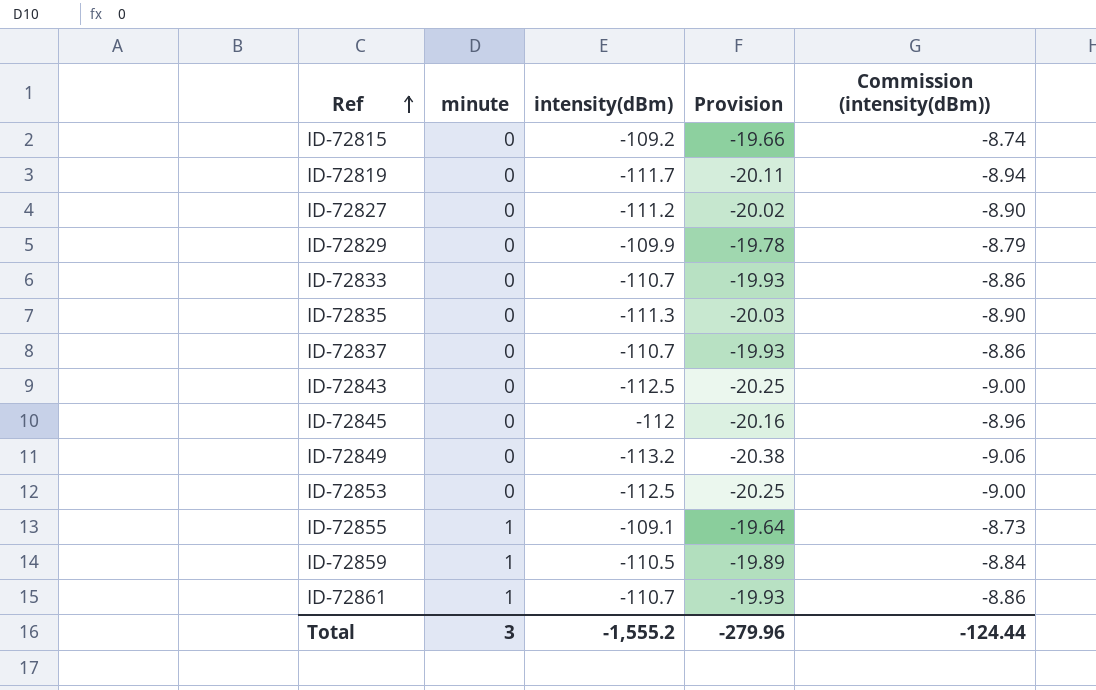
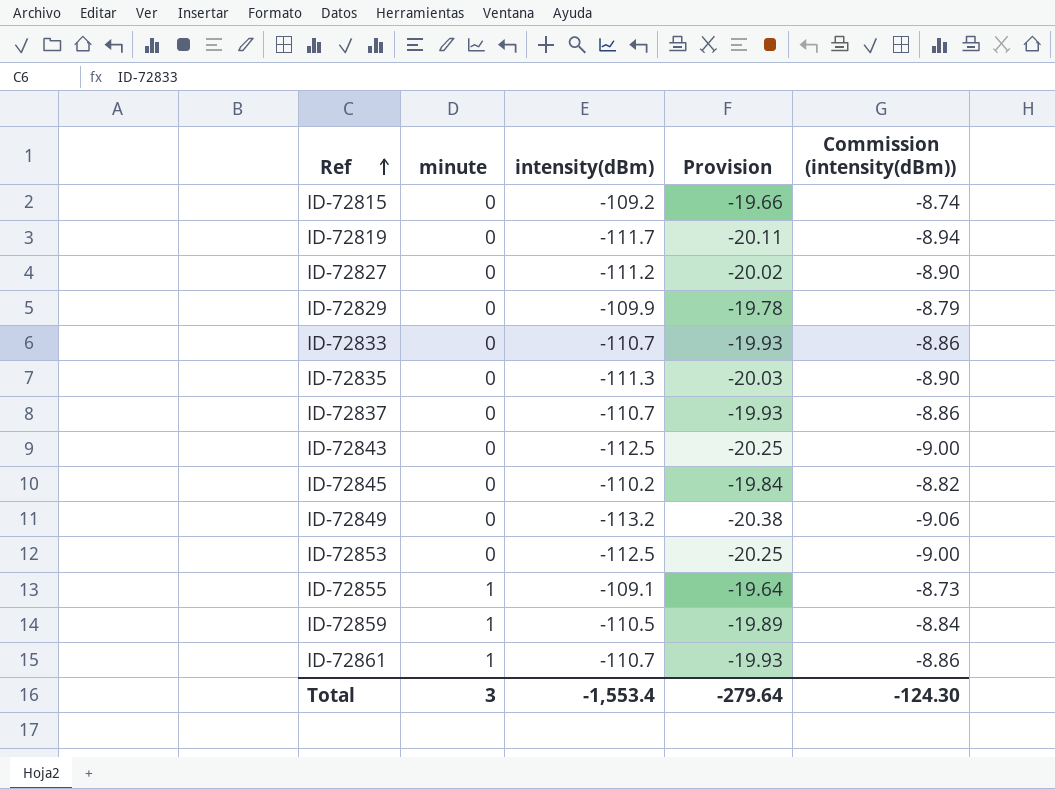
ID-72845 | intensity(dBm): -112 -> -110.2
ID-72845 | Provision: -20.16 -> -19.84
ID-72845 | Commission (intensity(dBm)): -8.96 -> -8.82
Total | intensity(dBm): -1,555.2 -> -1,553.4
Total | Provision: -279.96 -> -279.64
Total | Commission (intensity(dBm)): -124.44 -> -124.30

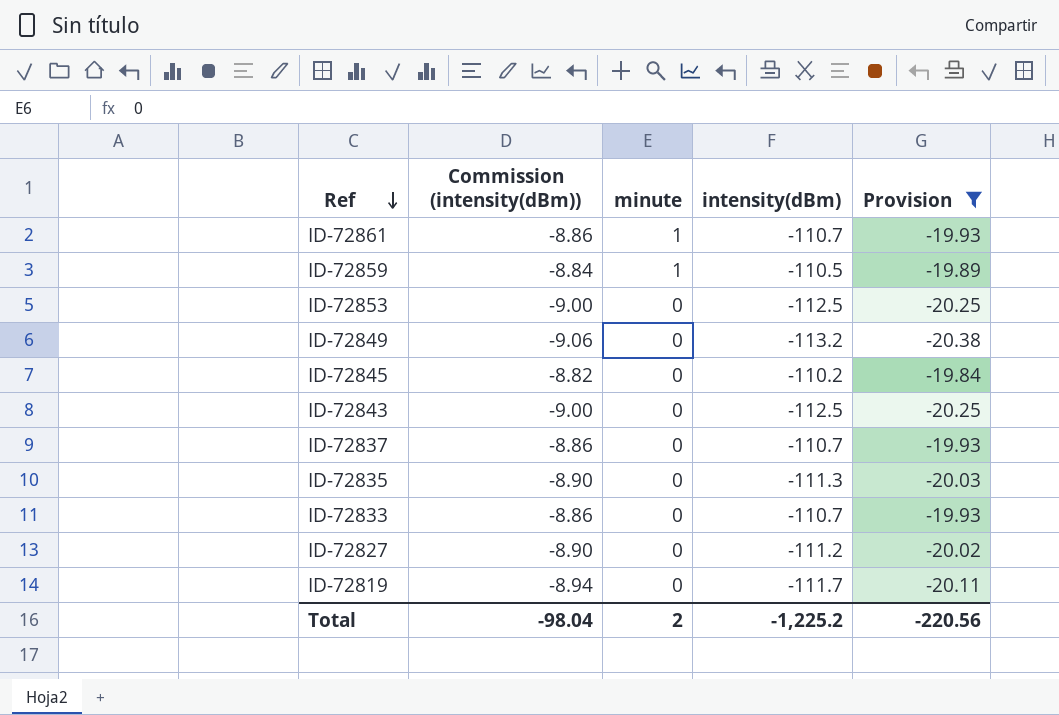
filter: none -> Provision <= -19.84
row order: Ref ascending -> Ref descending
column Commission (intensity(dBm)) | position: 5 -> 2
Total | Commission (intensity(dBm)): -124.30 -> -98.04
Total | minute: 3 -> 2
Total | intensity(dBm): -1,553.4 -> -1,225.2
Total | Provision: -279.64 -> -220.56

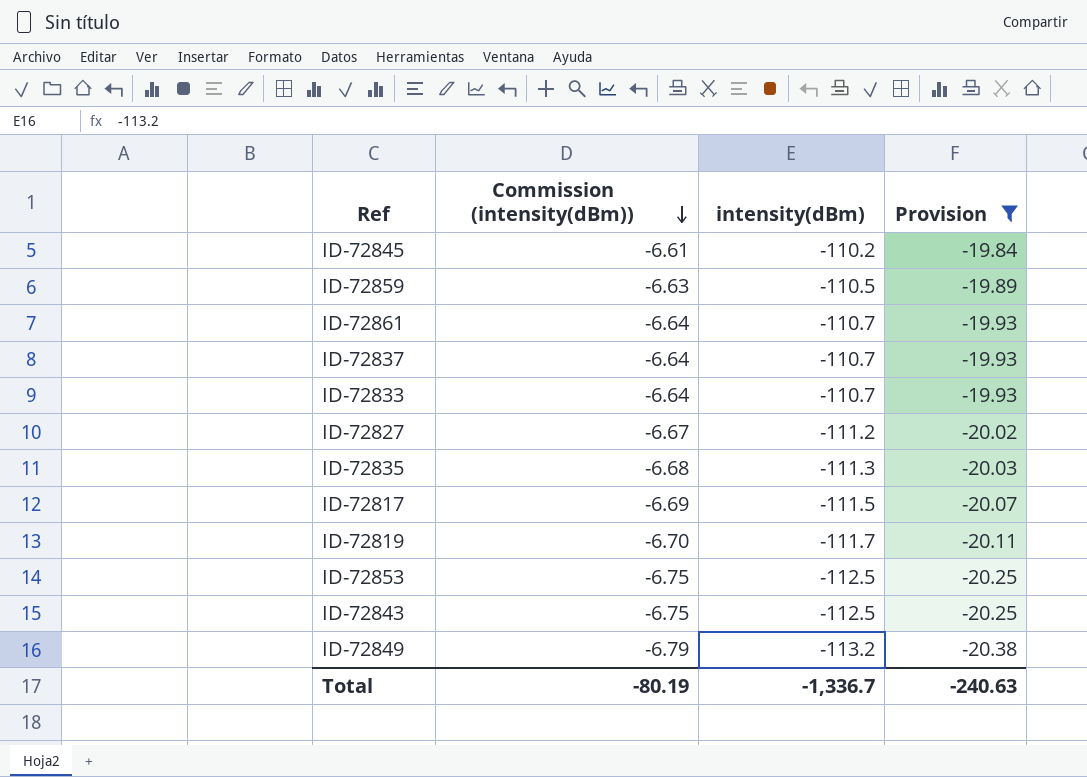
row order: Ref descending -> Commission (intensity(dBm)) descending
column minute | position: 3 -> none
column Commission (intensity(dBm)) | formula: [intensity(dBm)] * 0.08 -> [intensity(dBm)] * 0.06
row ID-72817: none -> -6.69 | -111.5 | -20.07
Total | Commission (intensity(dBm)): -98.04 -> -80.19
Total | intensity(dBm): -1,225.2 -> -1,336.7
Total | Provision: -220.56 -> -240.63

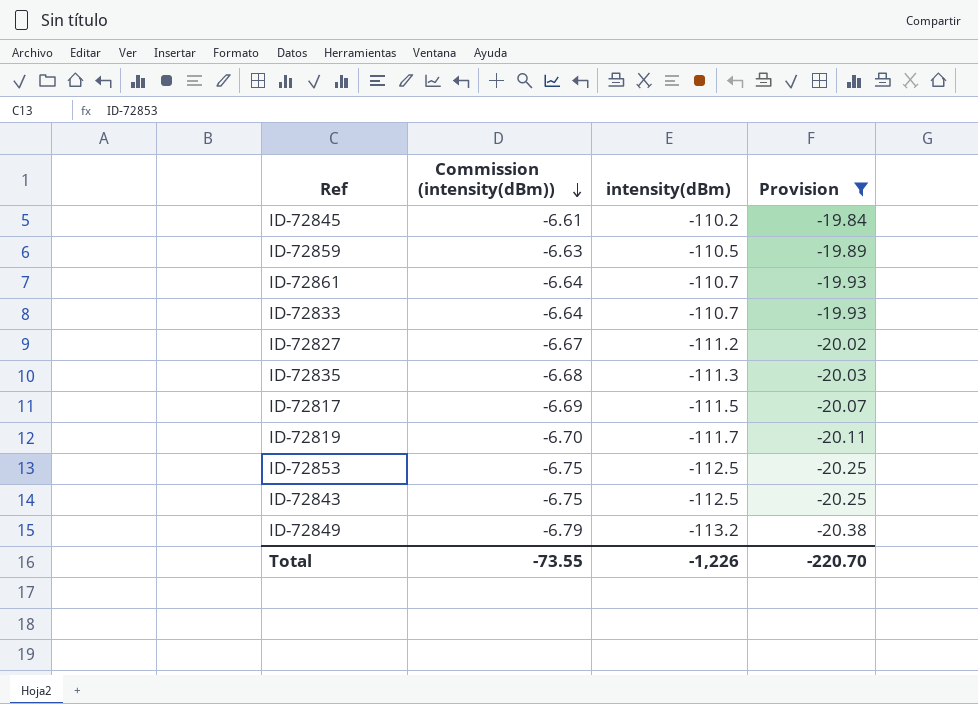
row ID-72837: -6.64 | -110.7 | -19.93 -> none
Total | Commission (intensity(dBm)): -80.19 -> -73.55
Total | intensity(dBm): -1,336.7 -> -1,226
Total | Provision: -240.63 -> -220.70

